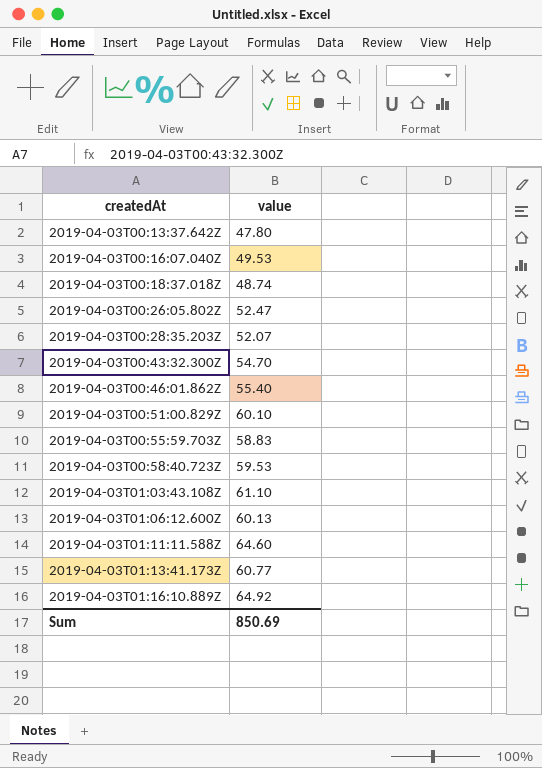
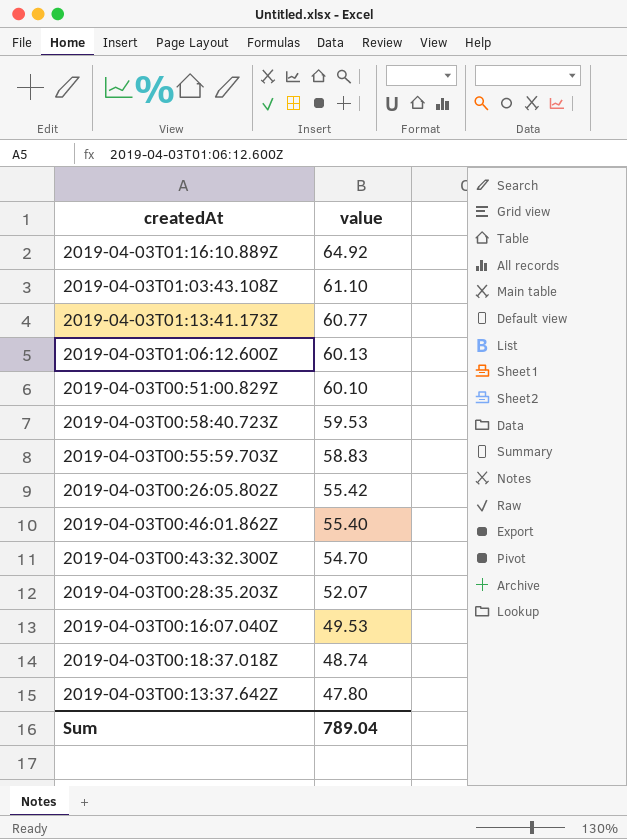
row order: createdAt ascending -> value descending
row 2019-04-03T01:11:11.588Z: 64.60 -> none
2019-04-03T00:26:05.802Z | value: 52.47 -> 55.42
Sum | value: 850.69 -> 789.04

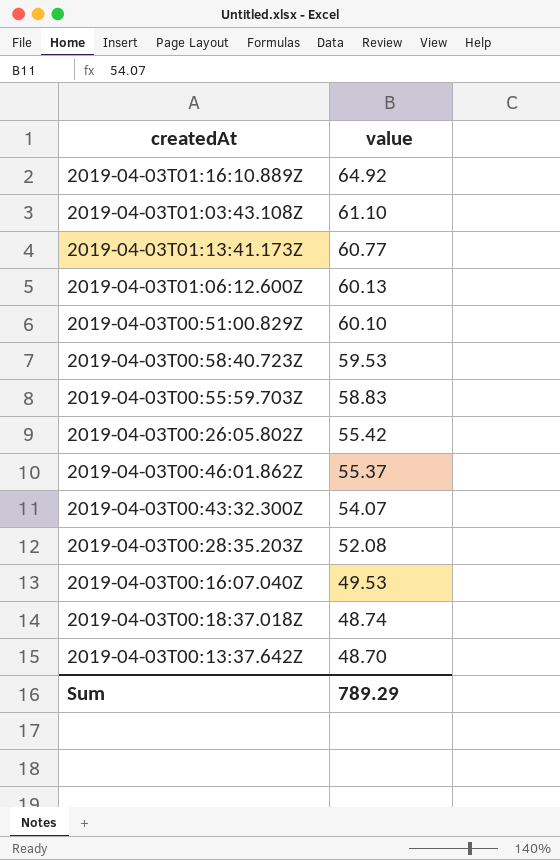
2019-04-03T00:46:01.862Z | value: 55.40 -> 55.37
2019-04-03T00:43:32.300Z | value: 54.70 -> 54.07
2019-04-03T00:28:35.203Z | value: 52.07 -> 52.08
2019-04-03T00:13:37.642Z | value: 47.80 -> 48.70
Sum | value: 789.04 -> 789.29

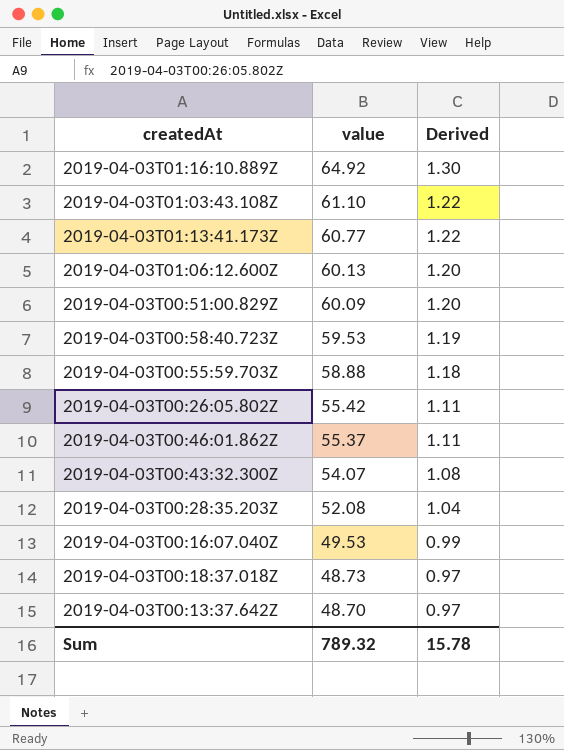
column Derived | formula: none -> [value] * 0.02
2019-04-03T00:51:00.829Z | value: 60.10 -> 60.09
2019-04-03T00:55:59.703Z | value: 58.83 -> 58.88
2019-04-03T00:18:37.018Z | value: 48.74 -> 48.73
Sum | value: 789.29 -> 789.32

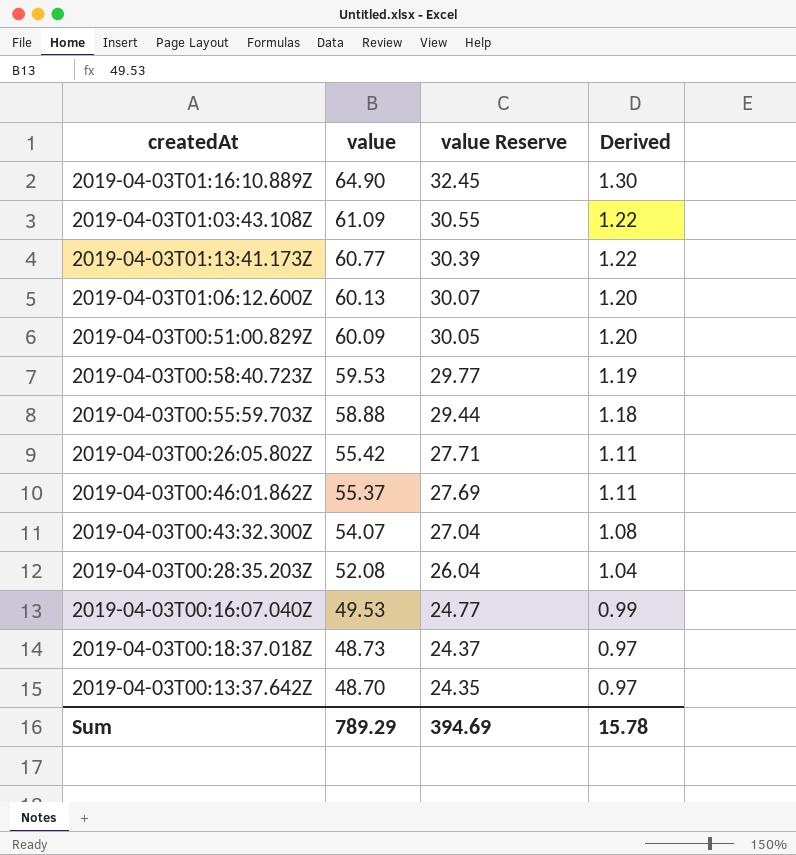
column value Reserve | formula: none -> [value] * 0.5
2019-04-03T01:16:10.889Z | value: 64.92 -> 64.90
2019-04-03T01:03:43.108Z | value: 61.10 -> 61.09
Sum | value: 789.32 -> 789.29

